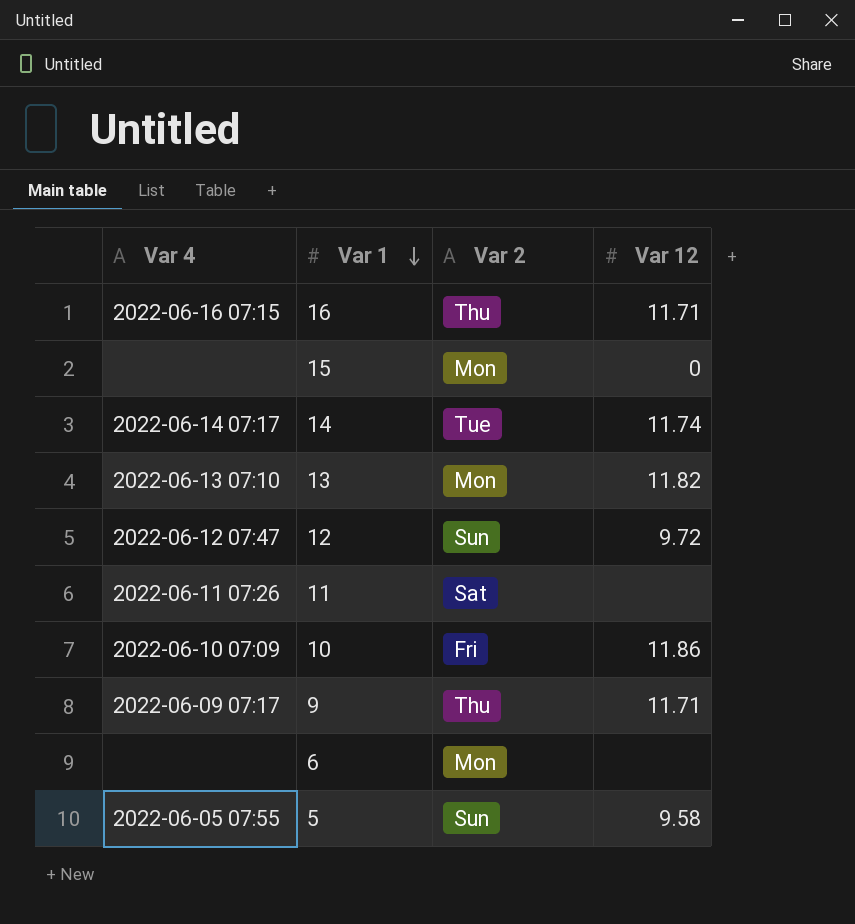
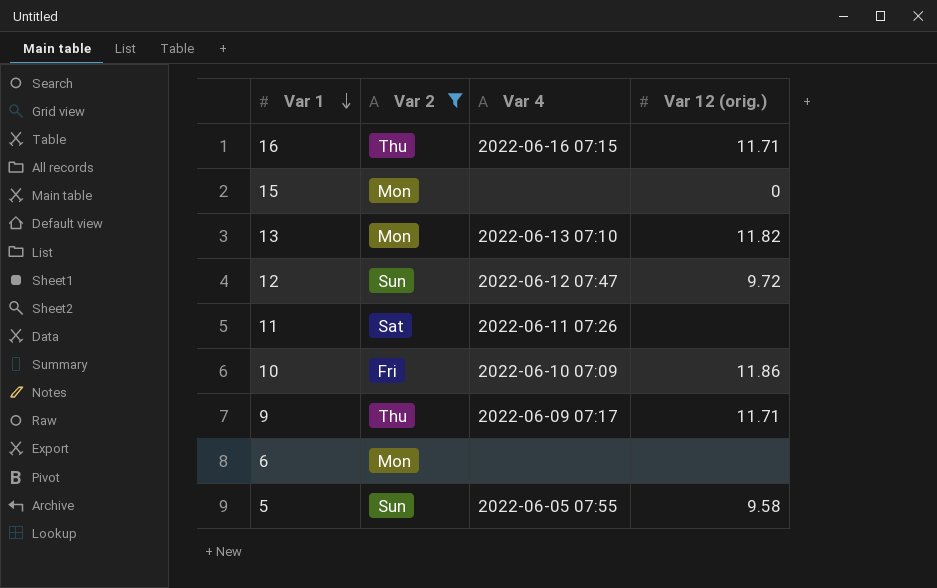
filter: none -> Var 2 != Tue
column Var 4 | position: 1 -> 3
column name: Var 12 -> Var 12 (orig.)

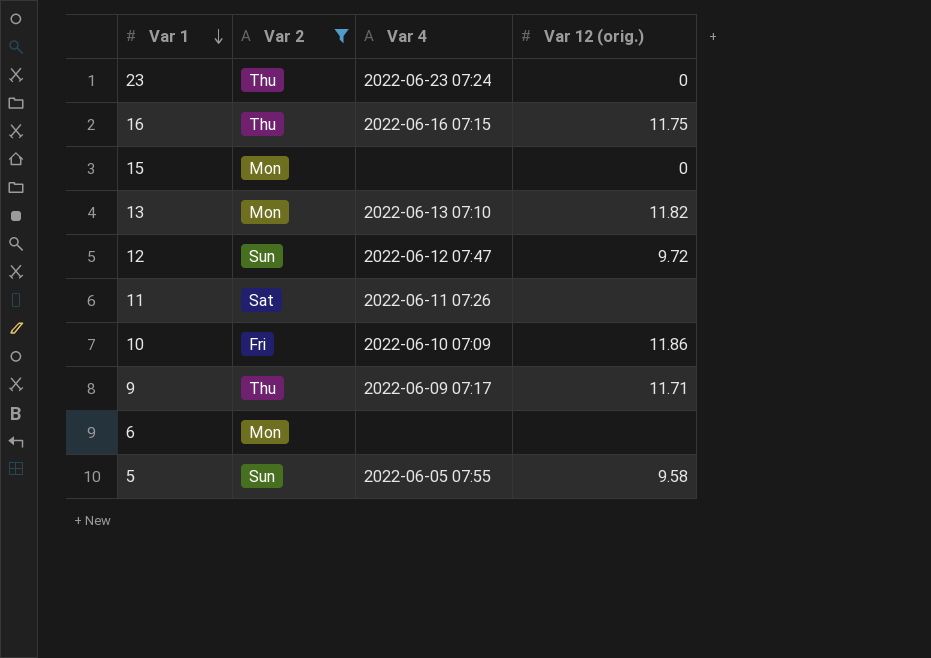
row 23: none -> Thu | 2022-06-23 07:24 | 0
16 | Var 12 (orig.): 11.71 -> 11.75

